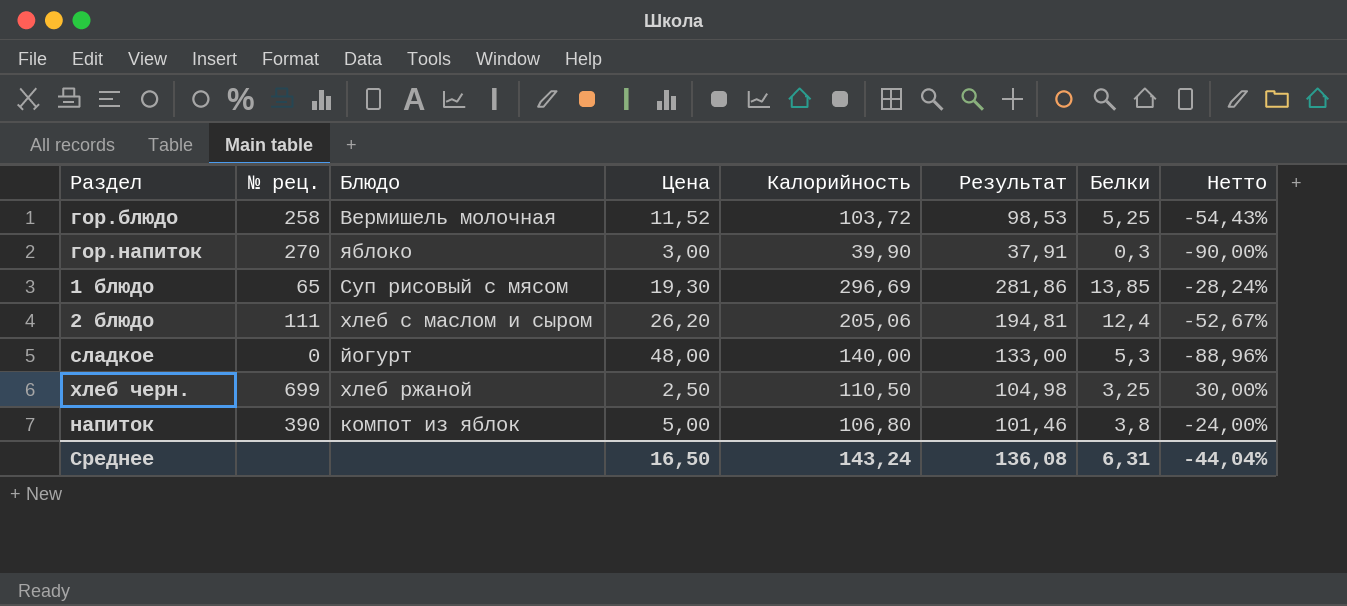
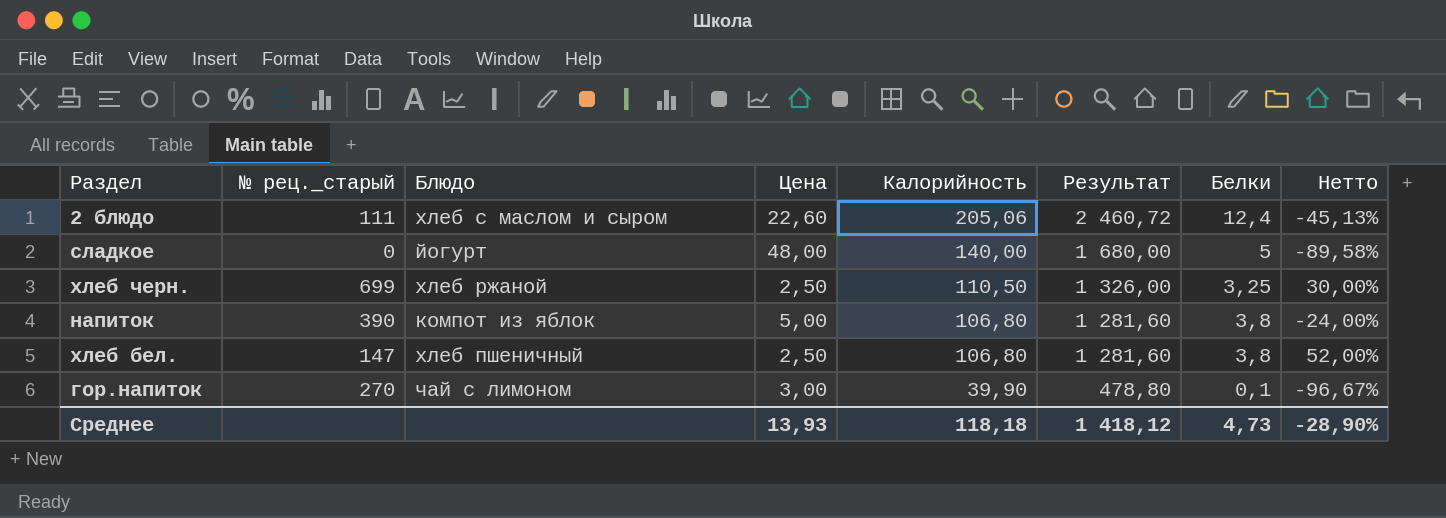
row order: none -> Калорийность descending
column name: № рец. -> № рец._старый
column Результат | formula: [Калорийность] * 0,95 -> [Калорийность] * 12
row гор.блюдо: 258 | Вермишель молочная | 11,52 | 103,72 | 98,53 | 5,25 | -54,43% -> none
row 1 блюдо: 65 | Суп рисовый с мясом | 19,30 | 296,69 | 281,86 | 13,85 | -28,24% -> none
2 блюдо | Цена: 26,20 -> 22,60
2 блюдо | Нетто: -52,67% -> -45,13%
сладкое | Белки: 5,3 -> 5
сладкое | Нетто: -88,96% -> -89,58%
row хлеб бел.: none -> 147 | хлеб пшеничный | 2,50 | 106,80 | 1 281,60 | 3,8 | 52,00%
гор.напиток | Блюдо: яблоко -> чай с лимоном
гор.напиток | Белки: 0,3 -> 0,1
гор.напиток | Нетто: -90,00% -> -96,67%
Среднее | Цена: 16,50 -> 13,93
Среднее | Калорийность: 143,24 -> 118,18
Среднее | Результат: 136,08 -> 1 418,12
Среднее | Белки: 6,31 -> 4,73
Среднее | Нетто: -44,04% -> -28,90%

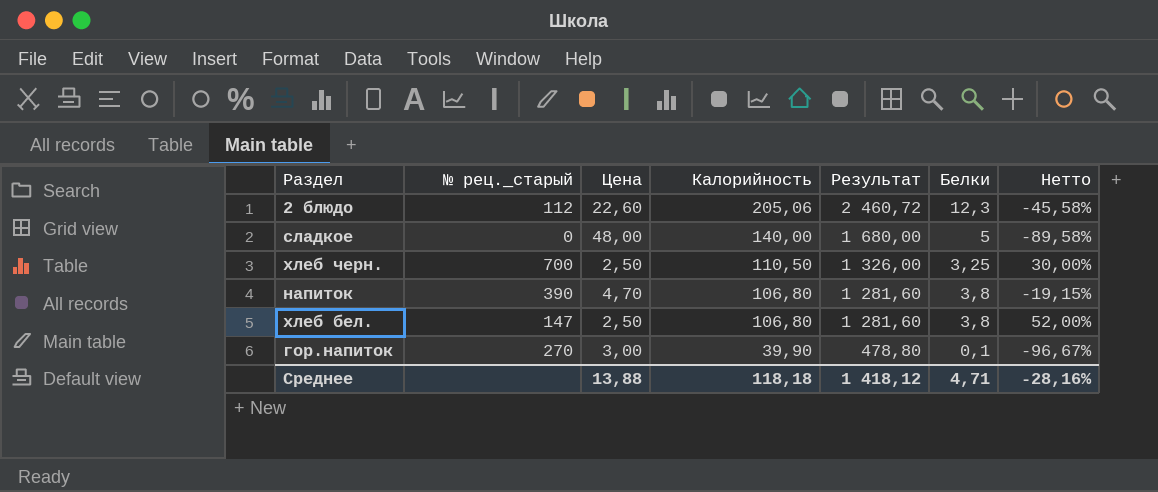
column Блюдо | position: 3 -> none
2 блюдо | № рец._старый: 111 -> 112
2 блюдо | Белки: 12,4 -> 12,3
2 блюдо | Нетто: -45,13% -> -45,58%
хлеб черн. | № рец._старый: 699 -> 700
напиток | Цена: 5,00 -> 4,70
напиток | Нетто: -24,00% -> -19,15%
Среднее | Цена: 13,93 -> 13,88
Среднее | Белки: 4,73 -> 4,71
Среднее | Нетто: -28,90% -> -28,16%

